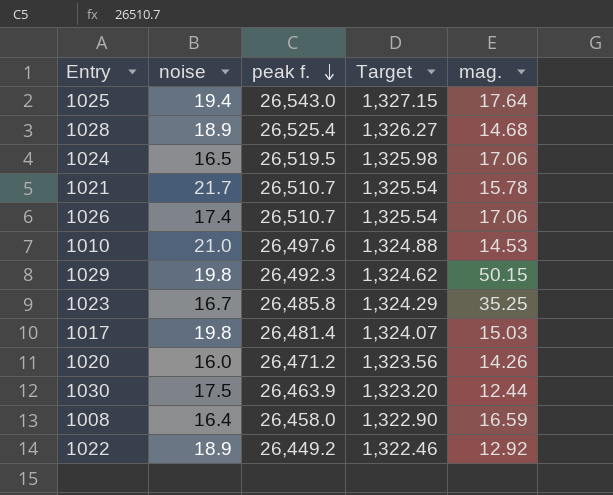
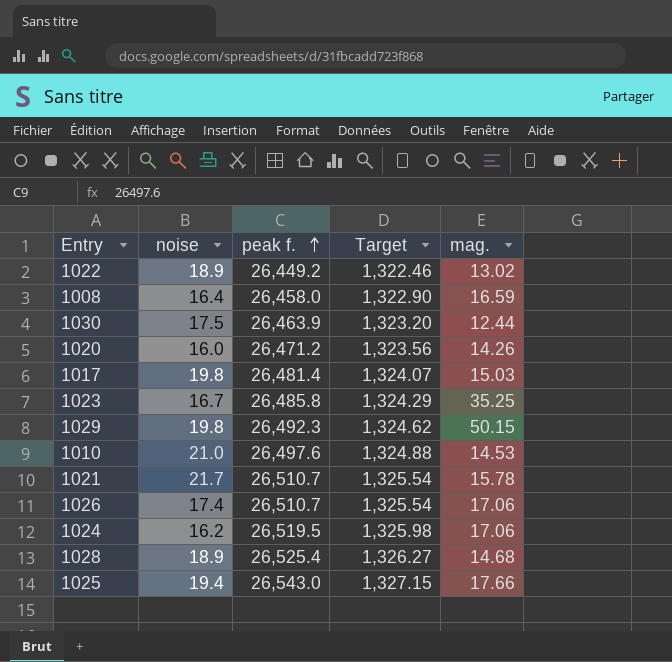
row order: peak f. descending -> peak f. ascending
1022 | mag.: 12.92 -> 13.02
1024 | noise: 16.5 -> 16.2
1025 | mag.: 17.64 -> 17.66

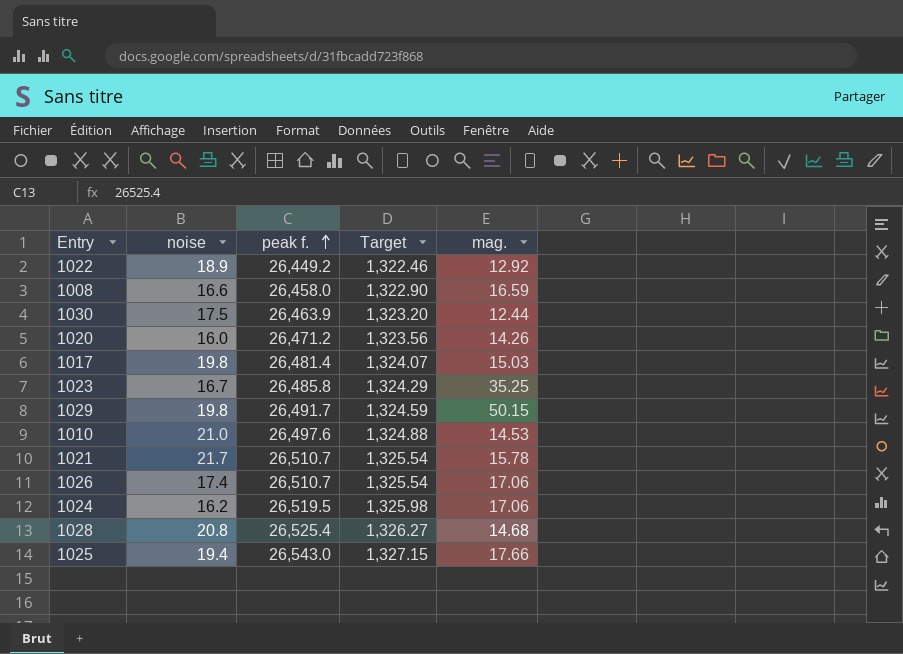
1022 | mag.: 13.02 -> 12.92
1008 | noise: 16.4 -> 16.6
1029 | peak f.: 26,492.3 -> 26,491.7
1029 | Target: 1,324.62 -> 1,324.59
1028 | noise: 18.9 -> 20.8

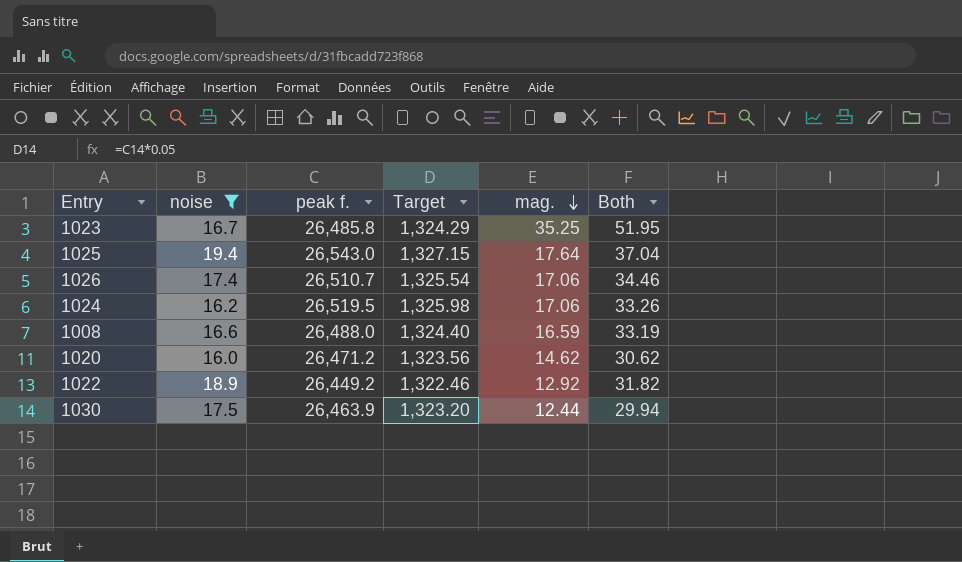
filter: none -> noise <= 19.4
row order: peak f. ascending -> mag. descending
column Both | formula: none -> [noise] + [mag.]
1025 | mag.: 17.66 -> 17.64
1008 | peak f.: 26,458.0 -> 26,488.0
1008 | Target: 1,322.90 -> 1,324.40
1020 | mag.: 14.26 -> 14.62

